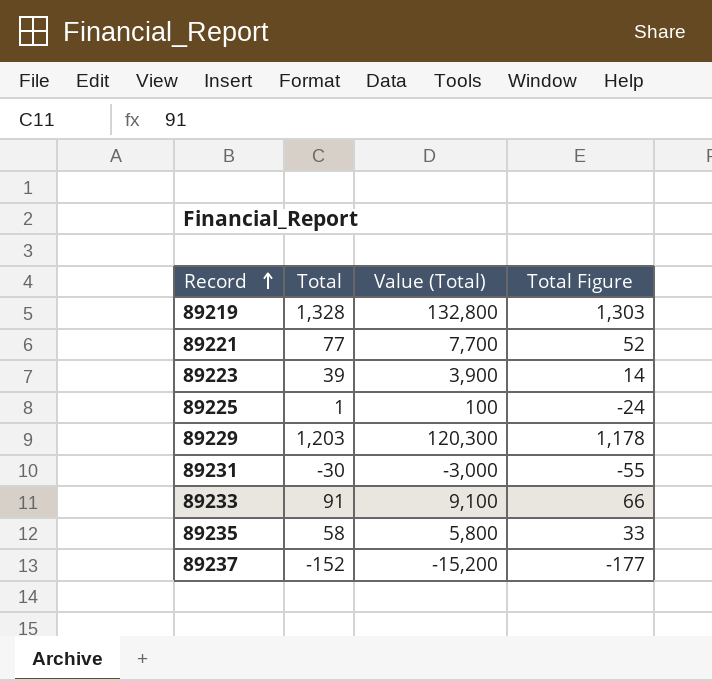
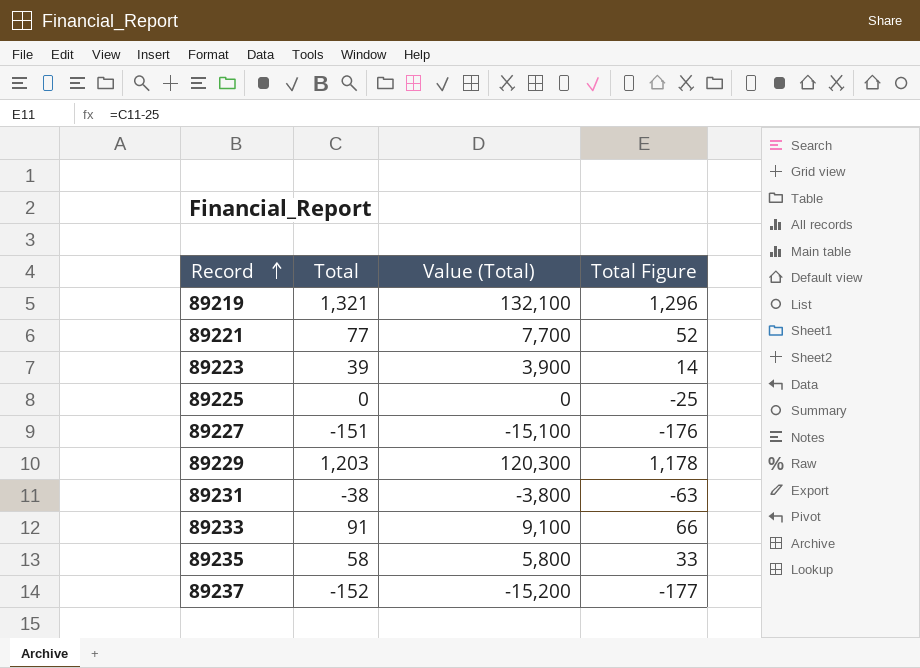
89219 | Total: 1,328 -> 1,321
89219 | Value (Total): 132,800 -> 132,100
89219 | Total Figure: 1,303 -> 1,296
89225 | Total: 1 -> 0
89225 | Value (Total): 100 -> 0
89225 | Total Figure: -24 -> -25
row 89227: none -> -151 | -15,100 | -176
89231 | Total: -30 -> -38
89231 | Value (Total): -3,000 -> -3,800
89231 | Total Figure: -55 -> -63

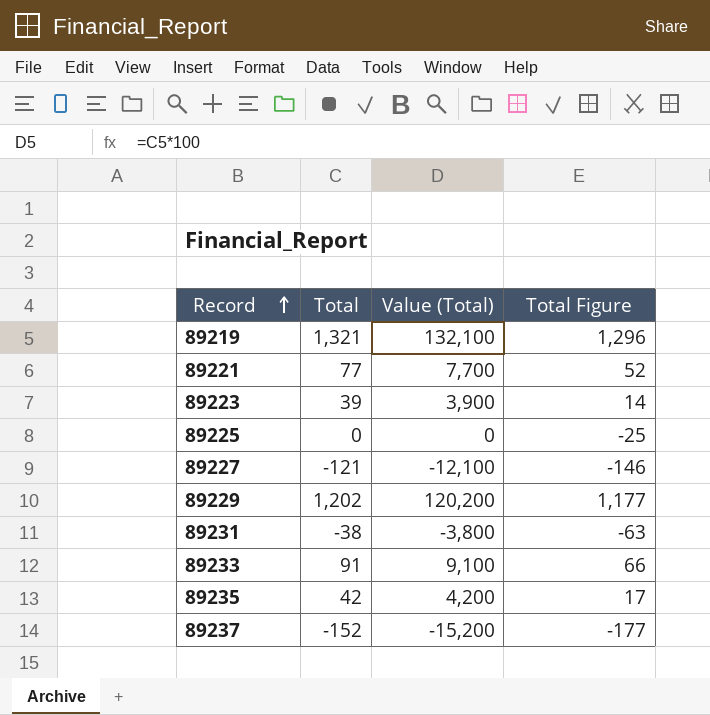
89227 | Total: -151 -> -121
89227 | Value (Total): -15,100 -> -12,100
89227 | Total Figure: -176 -> -146
89229 | Total: 1,203 -> 1,202
89229 | Value (Total): 120,300 -> 120,200
89229 | Total Figure: 1,178 -> 1,177
89235 | Total: 58 -> 42
89235 | Value (Total): 5,800 -> 4,200
89235 | Total Figure: 33 -> 17

